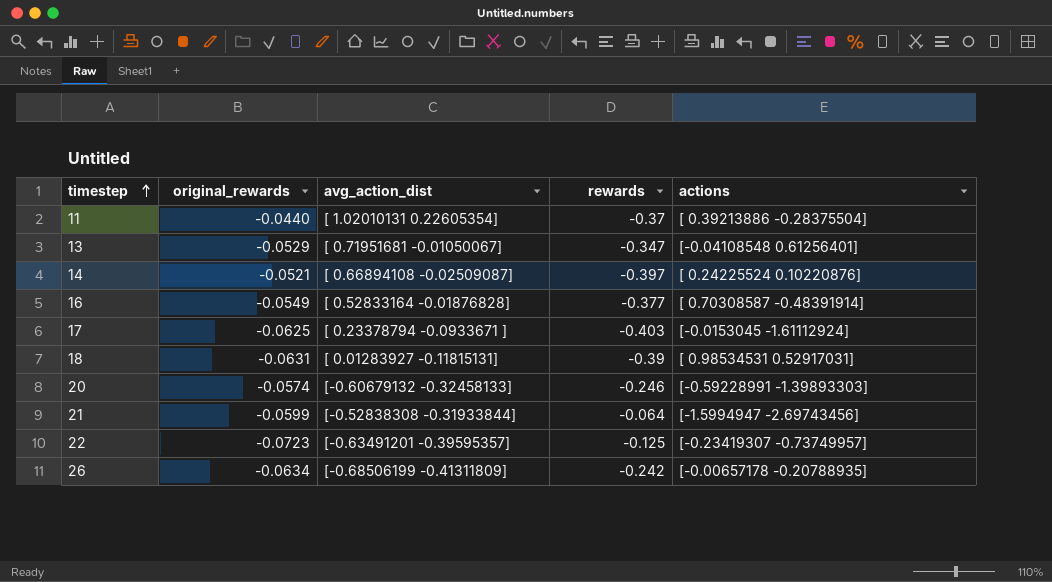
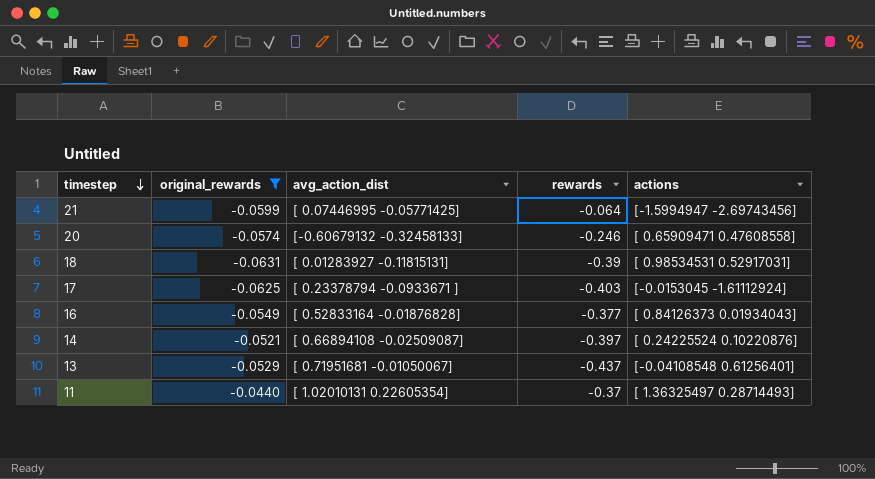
filter: none -> original_rewards >= -0.0631
row order: timestep ascending -> timestep descending
21 | avg_action_dist: [-0.52838308 -0.31933844] -> [ 0.07446995 -0.05771425]
20 | actions: [-0.59228991 -1.39893303] -> [ 0.65909471 0.47608558]
16 | actions: [ 0.70308587 -0.48391914] -> [ 0.84126373 0.01934043]
13 | rewards: -0.347 -> -0.437
11 | actions: [ 0.39213886 -0.28375504] -> [ 1.36325497 0.28714493]

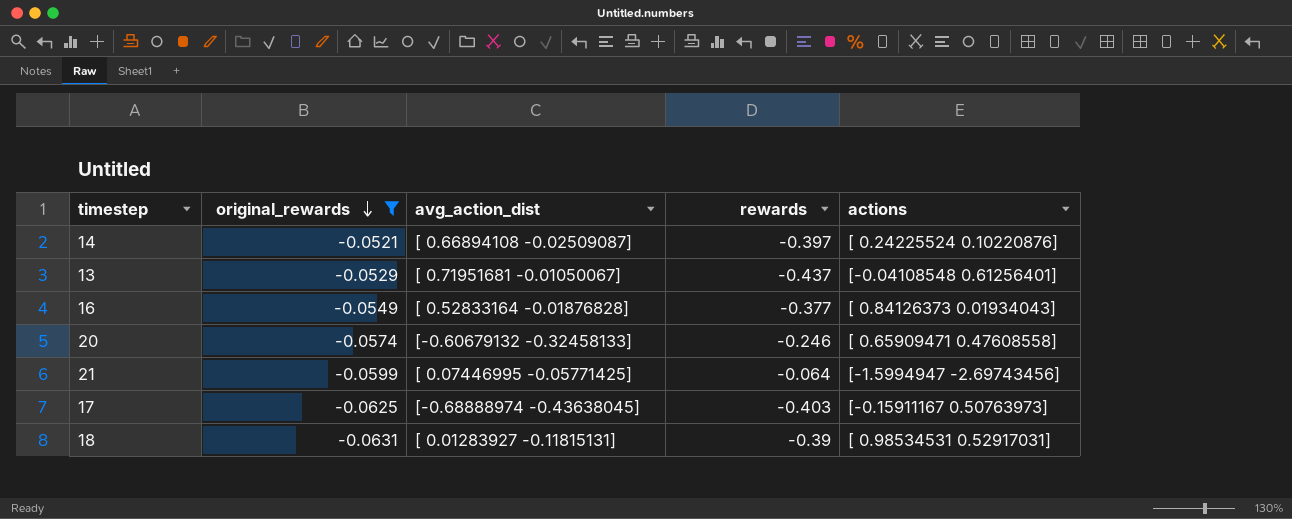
row order: timestep descending -> original_rewards descending
row 11: -0.0440 | [ 1.02010131 0.22605354] | -0.37 | [ 1.36325497 0.28714493] -> none
17 | avg_action_dist: [ 0.23378794 -0.0933671 ] -> [-0.68888974 -0.43638045]
17 | actions: [-0.0153045 -1.61112924] -> [-0.15911167 0.50763973]

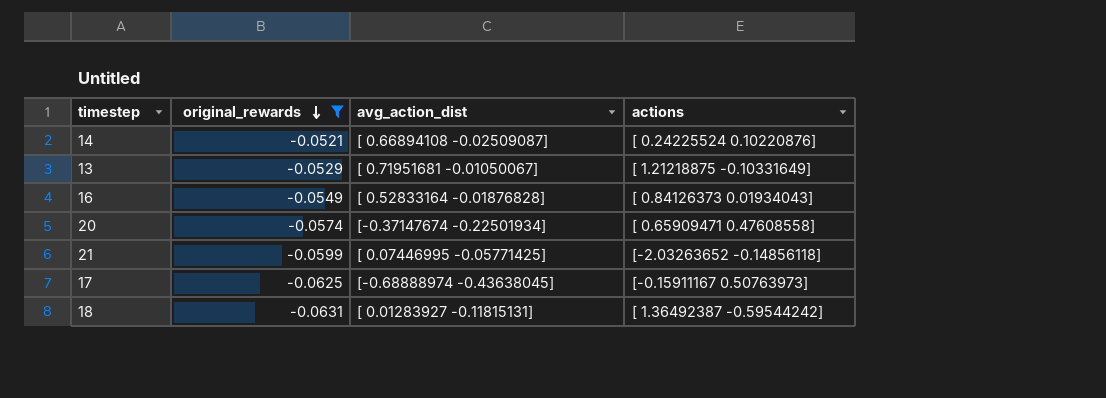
column rewards | position: 4 -> none
13 | actions: [-0.04108548 0.61256401] -> [ 1.21218875 -0.10331649]
20 | avg_action_dist: [-0.60679132 -0.32458133] -> [-0.37147674 -0.22501934]
21 | actions: [-1.5994947 -2.69743456] -> [-2.03263652 -0.14856118]
18 | actions: [ 0.98534531 0.52917031] -> [ 1.36492387 -0.59544242]

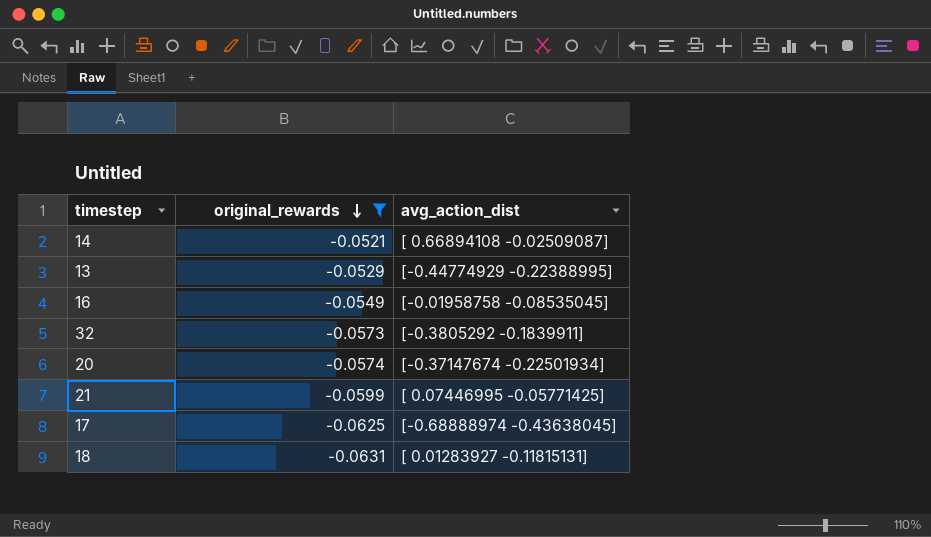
column actions | position: 4 -> none
13 | avg_action_dist: [ 0.71951681 -0.01050067] -> [-0.44774929 -0.22388995]
16 | avg_action_dist: [ 0.52833164 -0.01876828] -> [-0.01958758 -0.08535045]
row 32: none -> -0.0573 | [-0.3805292 -0.1839911]

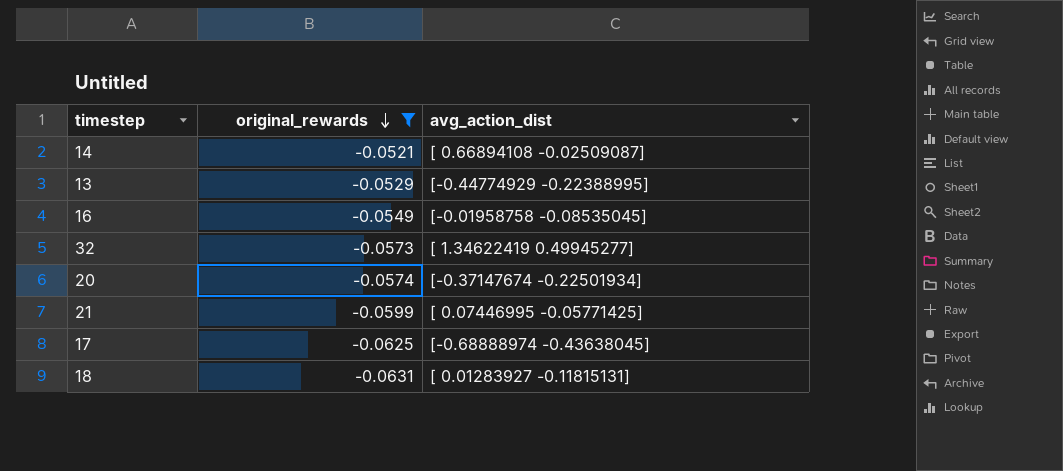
32 | avg_action_dist: [-0.3805292 -0.1839911] -> [ 1.34622419 0.49945277]

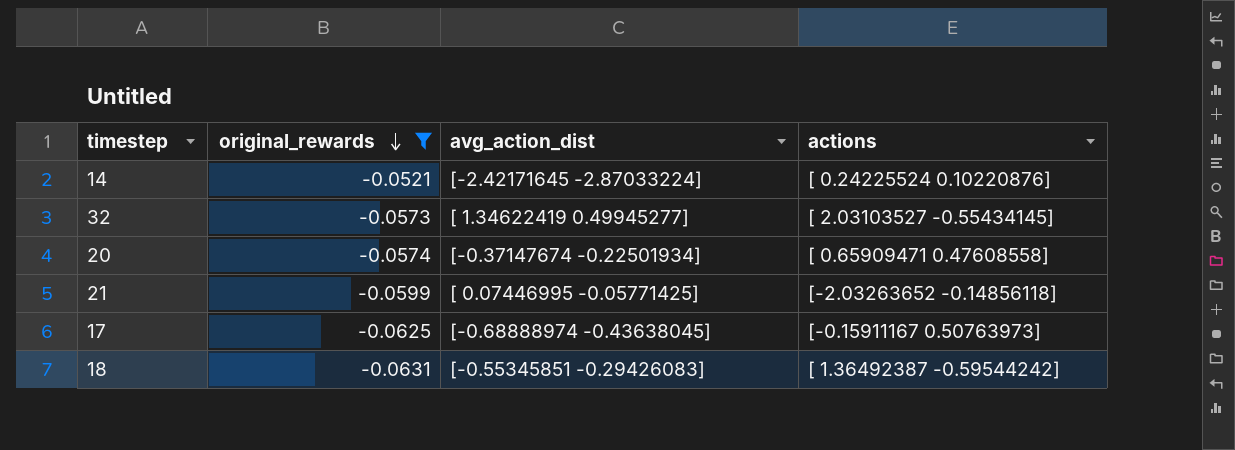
column actions | position: none -> 4
row 13: -0.0529 | [-0.44774929 -0.22388995] -> none
row 16: -0.0549 | [-0.01958758 -0.08535045] -> none
14 | avg_action_dist: [ 0.66894108 -0.02509087] -> [-2.42171645 -2.87033224]
18 | avg_action_dist: [ 0.01283927 -0.11815131] -> [-0.55345851 -0.29426083]

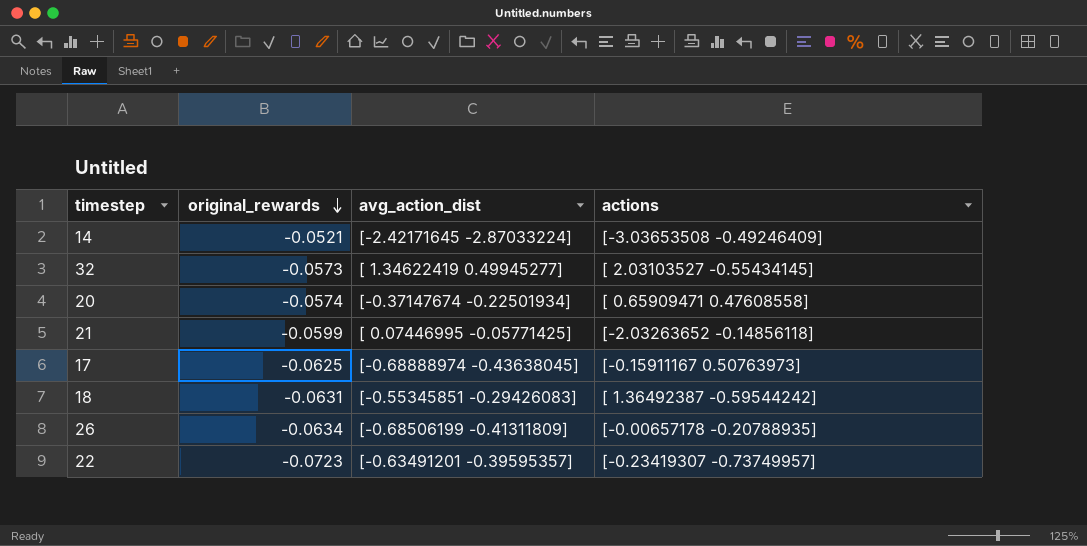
filter: original_rewards >= -0.0631 -> none
14 | actions: [ 0.24225524 0.10220876] -> [-3.03653508 -0.49246409]

